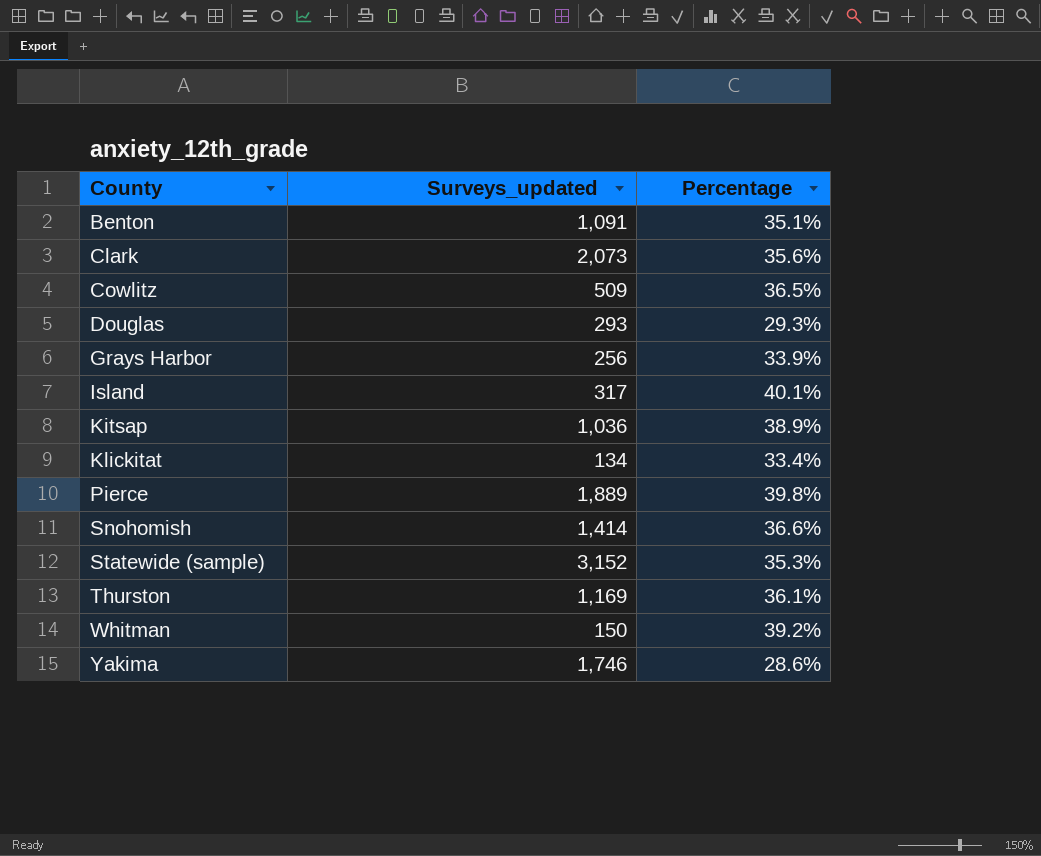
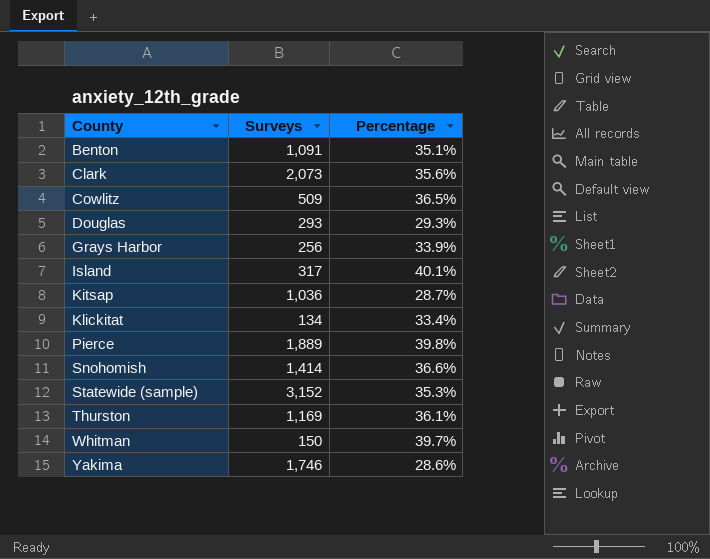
column name: Surveys_updated -> Surveys
Kitsap | Percentage: 38.9% -> 28.7%
Whitman | Percentage: 39.2% -> 39.7%

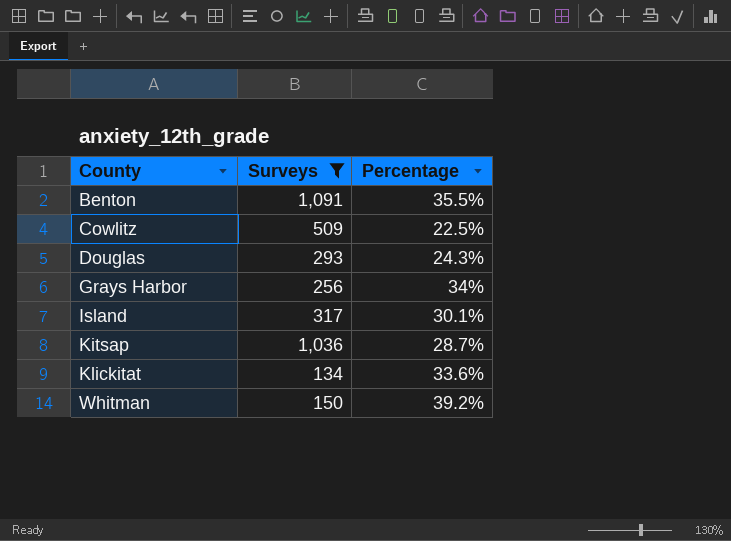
filter: none -> Surveys <= 1,091
Benton | Percentage: 35.1% -> 35.5%
Cowlitz | Percentage: 36.5% -> 22.5%
Douglas | Percentage: 29.3% -> 24.3%
Grays Harbor | Percentage: 33.9% -> 34%
Island | Percentage: 40.1% -> 30.1%
Klickitat | Percentage: 33.4% -> 33.6%
Whitman | Percentage: 39.7% -> 39.2%

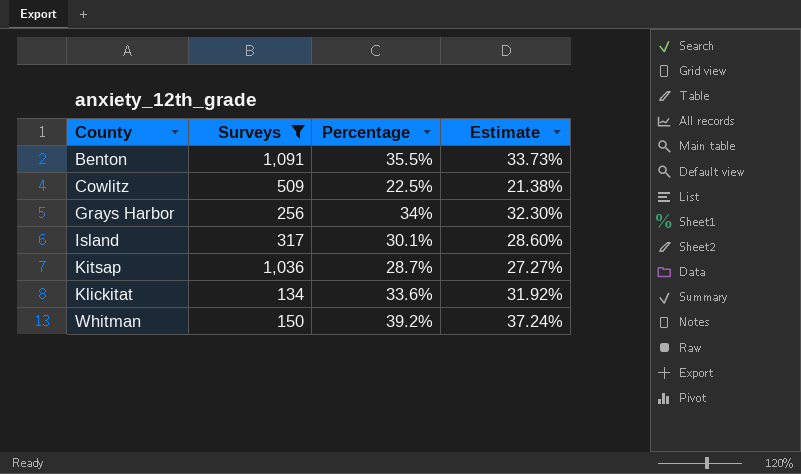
column Estimate | formula: none -> [Percentage] * 0.95
row Douglas: 293 | 24.3% -> none

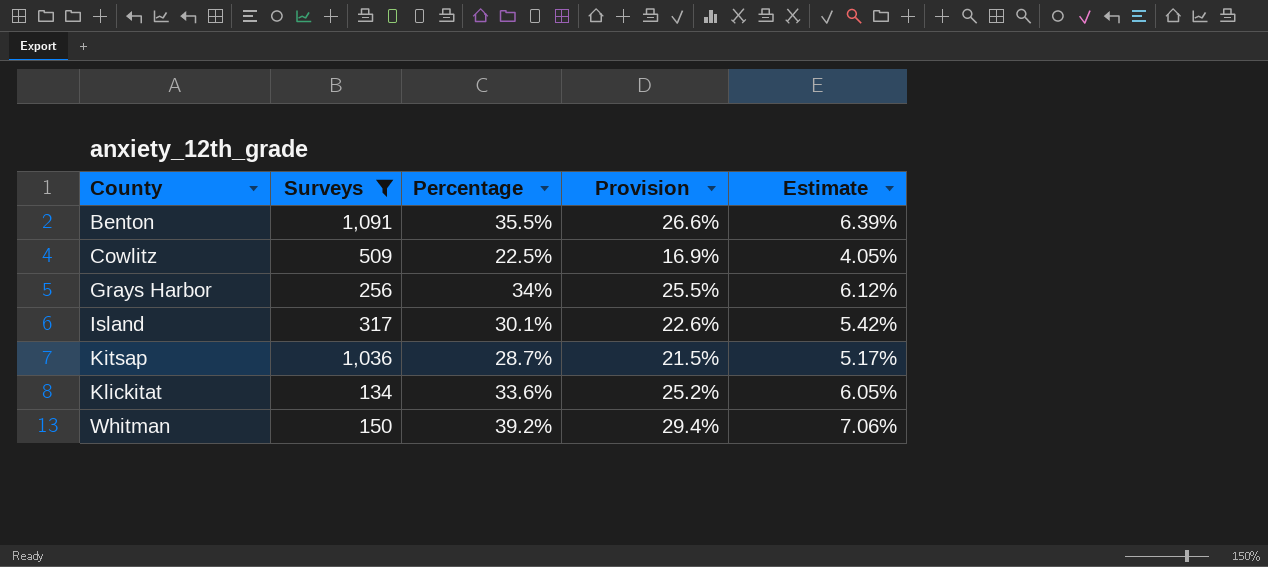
column Provision | formula: none -> [Percentage] * 0.75
column Estimate | formula: [Percentage] * 0.95 -> [Percentage] * 0.18

